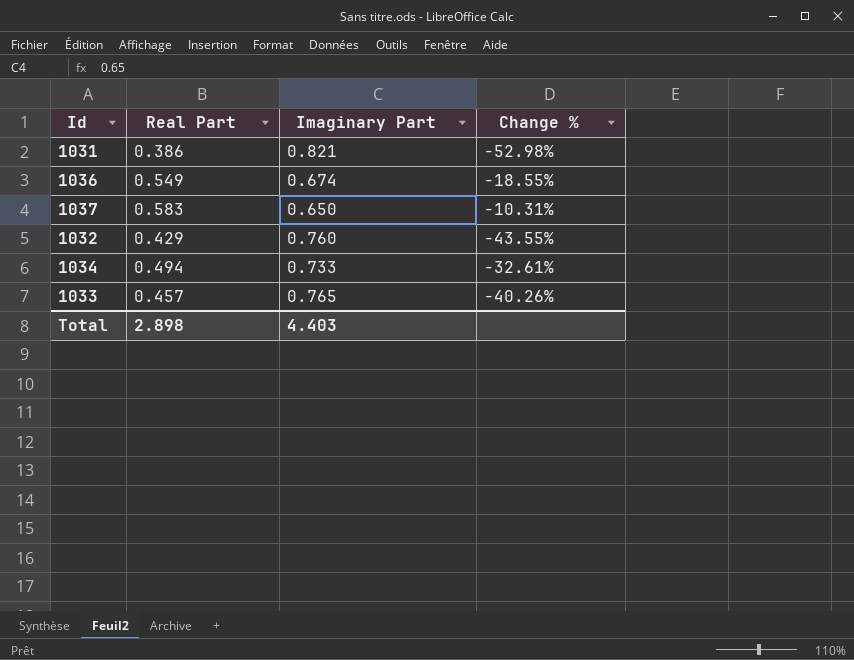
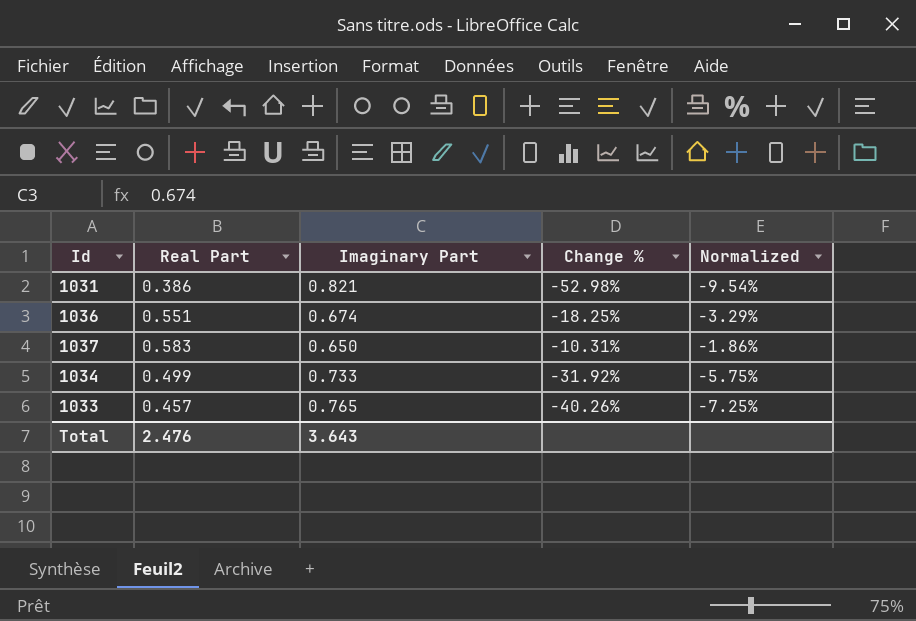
column Normalized | formula: none -> [Change %] * 0.18
row 1032: 0.429 | 0.760 | -43.55% -> none
1036 | Real Part: 0.549 -> 0.551
1036 | Change %: -18.55% -> -18.25%
1034 | Real Part: 0.494 -> 0.499
1034 | Change %: -32.61% -> -31.92%
Total | Real Part: 2.898 -> 2.476
Total | Imaginary Part: 4.403 -> 3.643

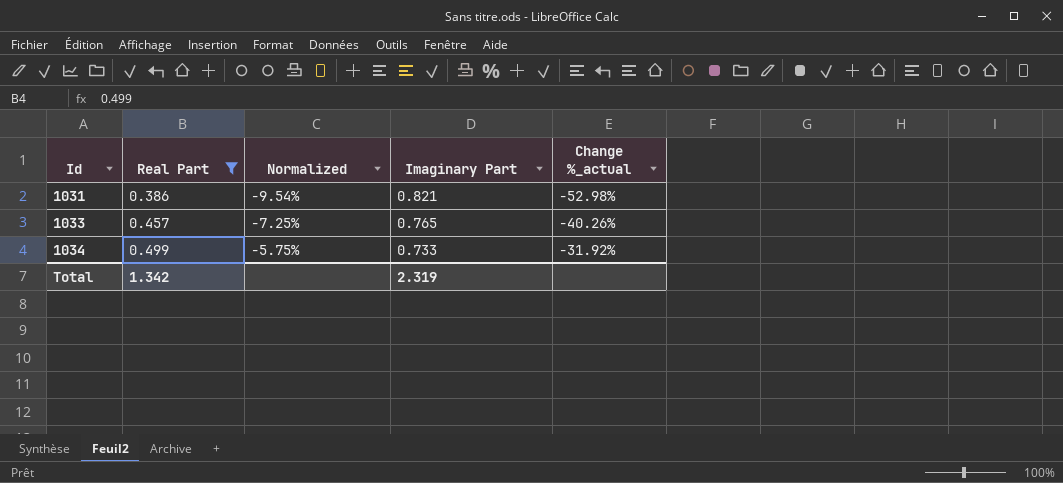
filter: none -> Real Part <= 0.499
row order: none -> Id ascending
column Normalized | position: 5 -> 3
column name: Change % -> Change %_actual
Total | Real Part: 2.476 -> 1.342
Total | Imaginary Part: 3.643 -> 2.319

